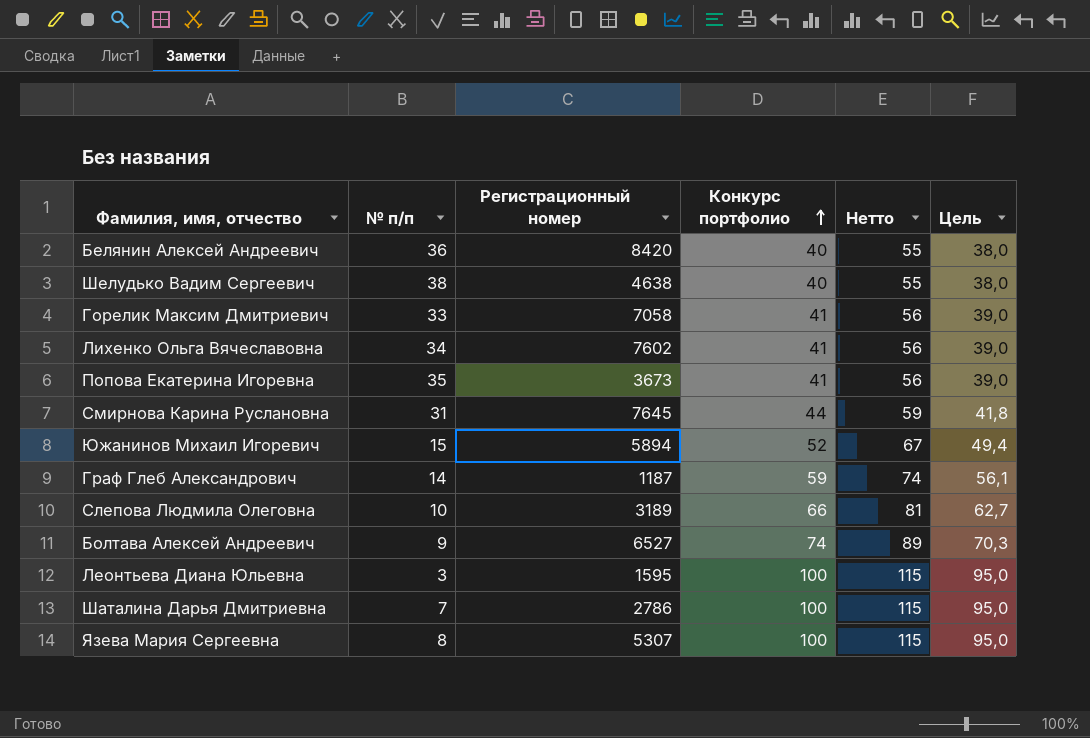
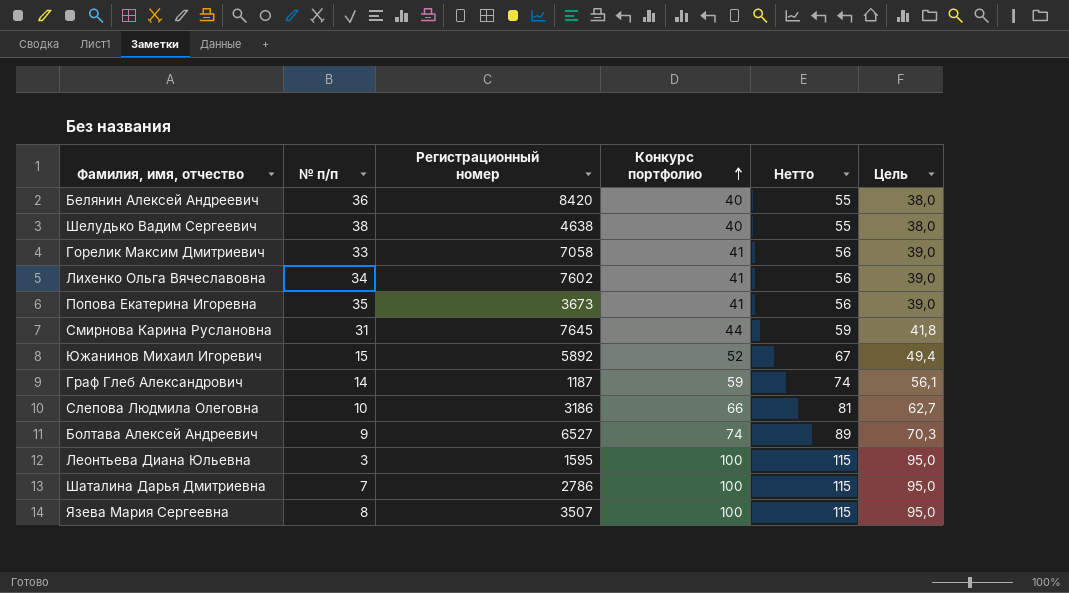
Южанинов Михаил Игоревич | Регистрационный номер: 5894 -> 5892
Слепова Людмила Олеговна | Регистрационный номер: 3189 -> 3186
Язева Мария Сергеевна | Регистрационный номер: 5307 -> 3507

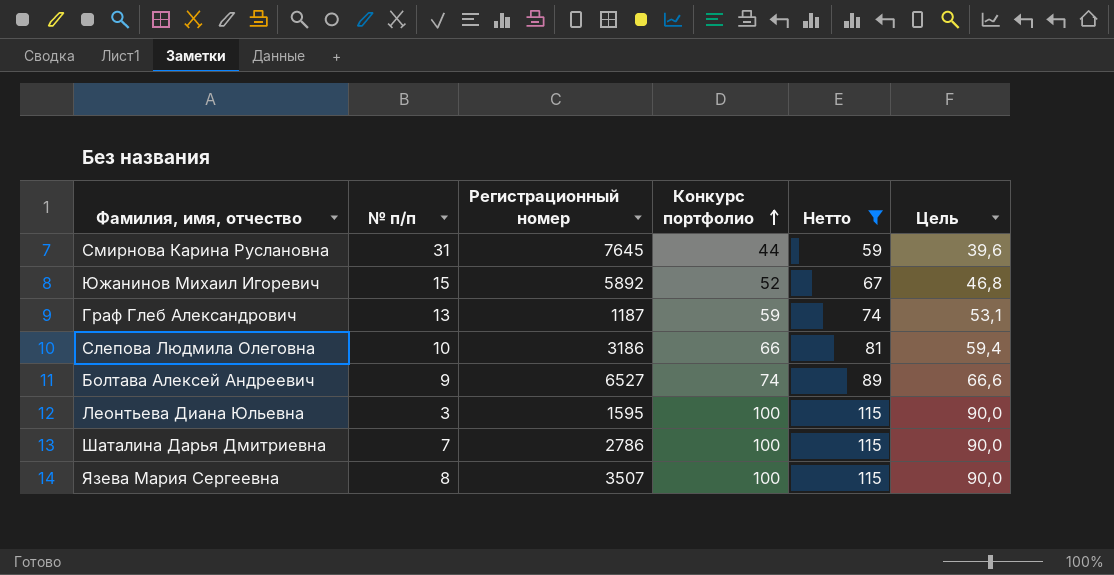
filter: none -> Нетто >= 59
column Цель | formula: [Конкурс портфолио] * 0,95 -> [Конкурс портфолио] * 0,9
Граф Глеб Александрович | № п/п: 14 -> 13

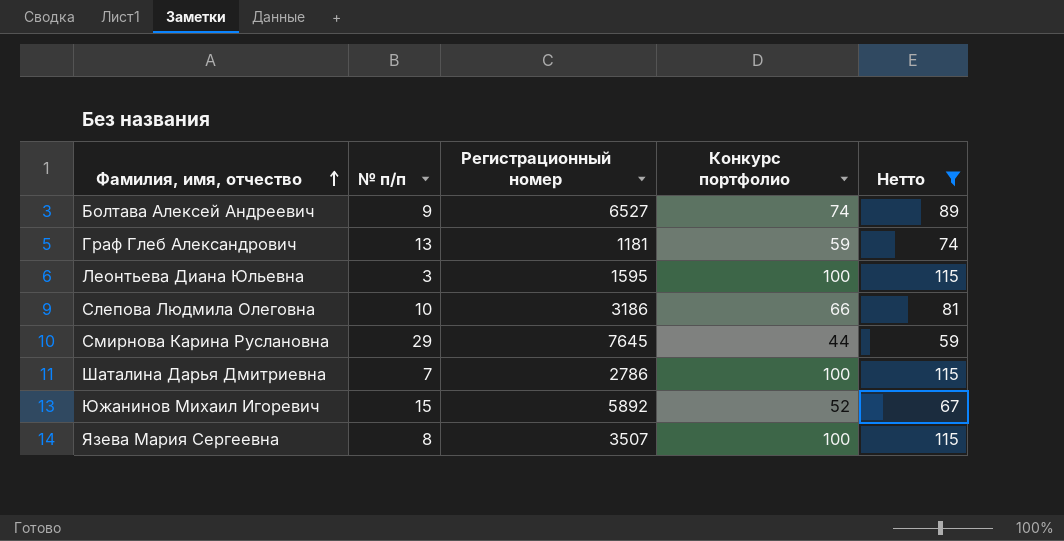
row order: Конкурс портфолио ascending -> Фамилия, имя, отчество ascending
column Цель | formula: [Конкурс портфолио] * 0,9 -> none
Граф Глеб Александрович | Регистрационный номер: 1187 -> 1181
Смирнова Карина Руслановна | № п/п: 31 -> 29

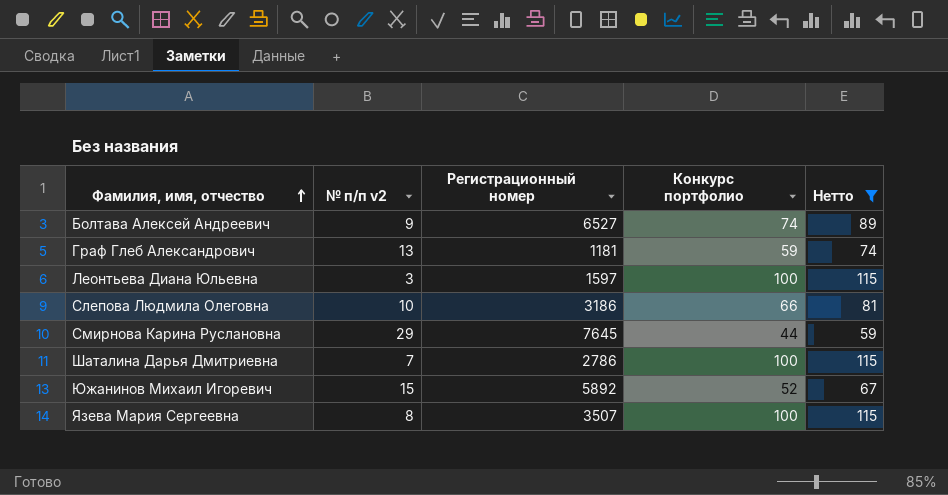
column name: № п/п -> № п/п v2
Леонтьева Диана Юльевна | Регистрационный номер: 1595 -> 1597

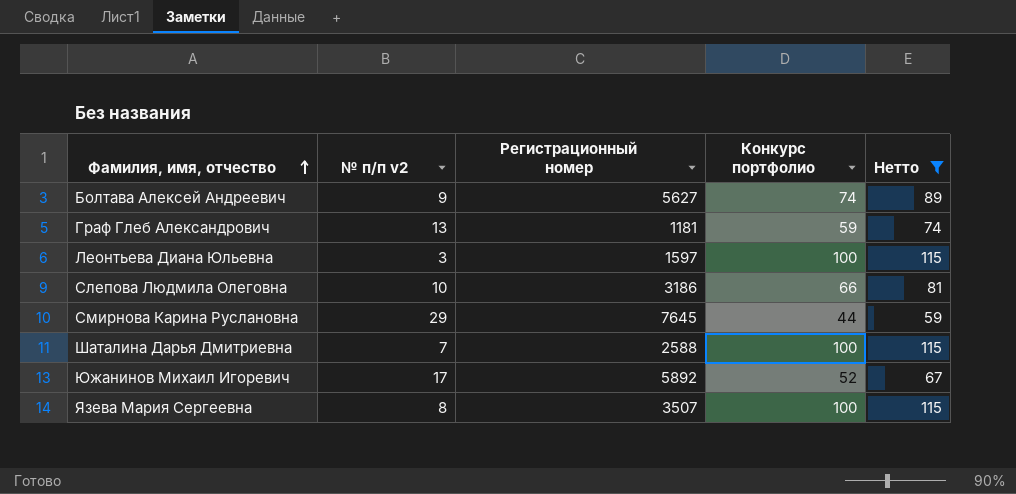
Болтава Алексей Андреевич | Регистрационный номер: 6527 -> 5627
Шаталина Дарья Дмитриевна | Регистрационный номер: 2786 -> 2588
Южанинов Михаил Игоревич | № п/п v2: 15 -> 17

